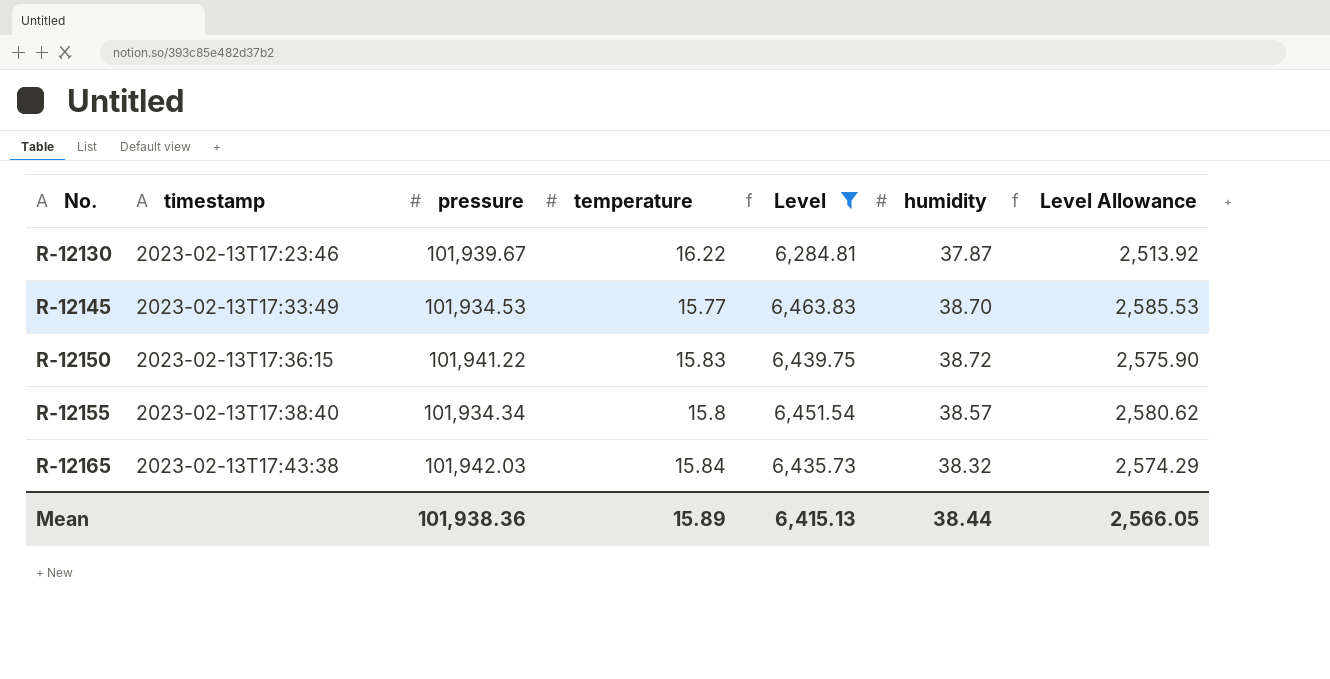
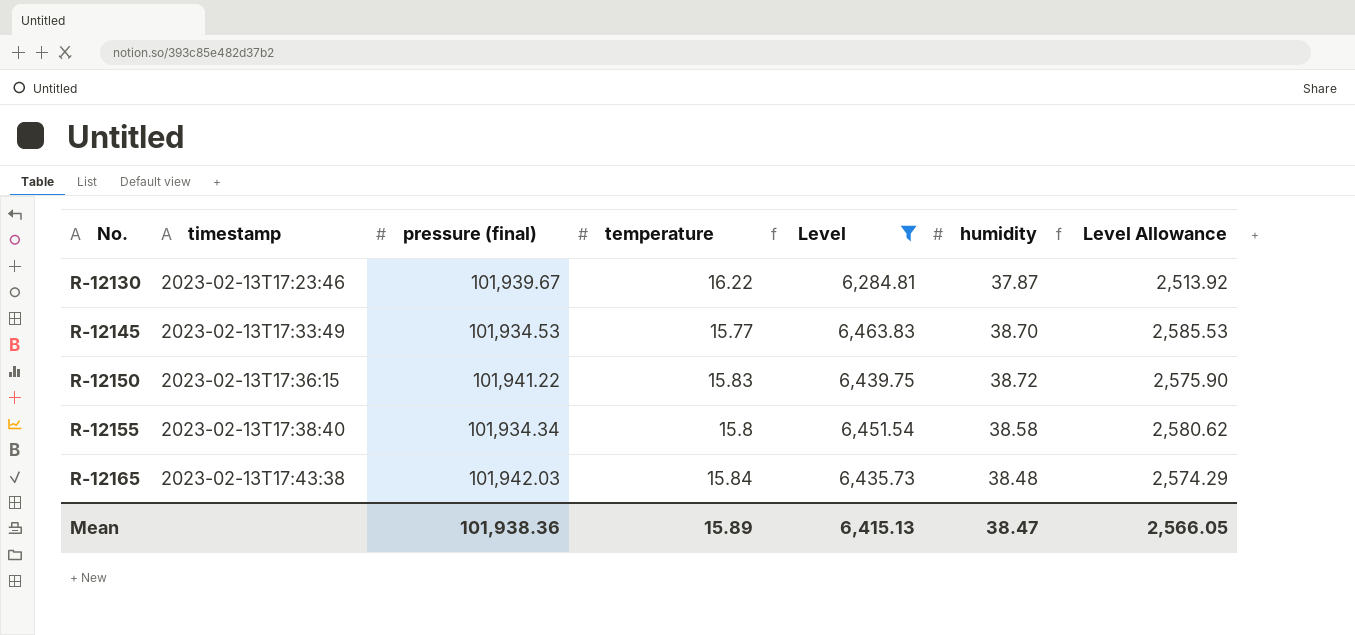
column name: pressure -> pressure (final)
R-12155 | humidity: 38.57 -> 38.58
R-12165 | humidity: 38.32 -> 38.48
Mean | humidity: 38.44 -> 38.47

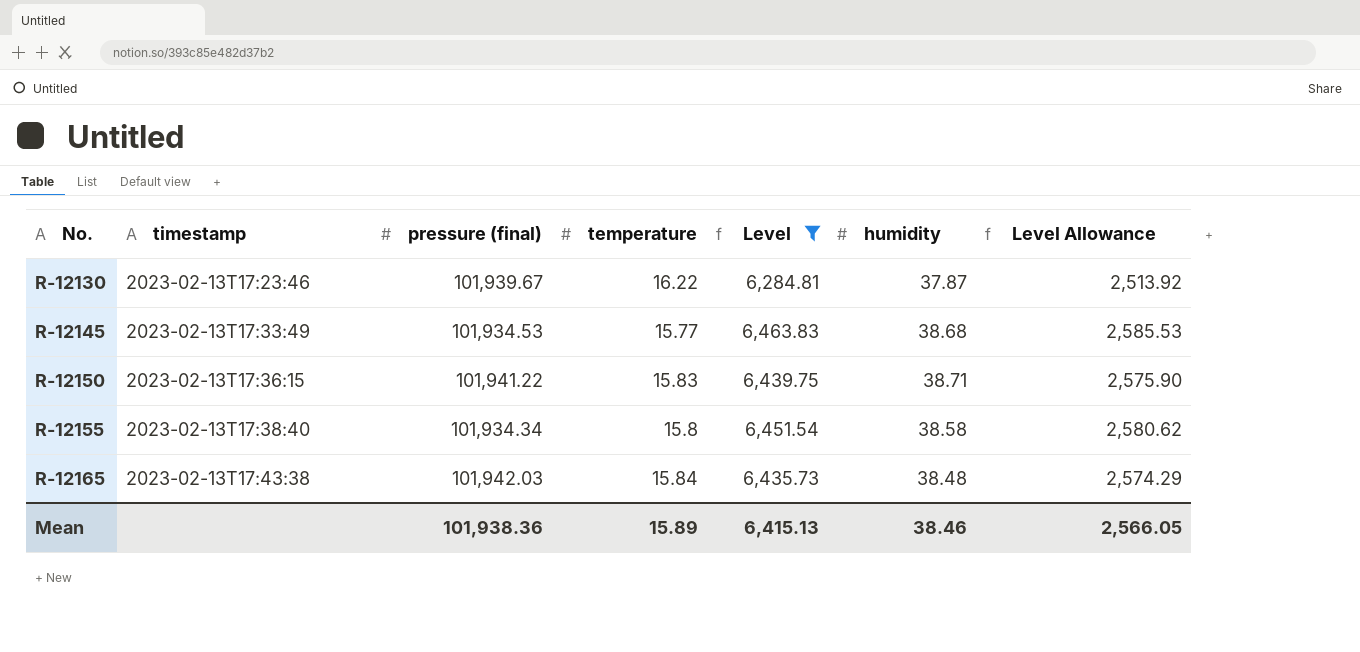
R-12145 | humidity: 38.70 -> 38.68
R-12150 | humidity: 38.72 -> 38.71
Mean | humidity: 38.47 -> 38.46

